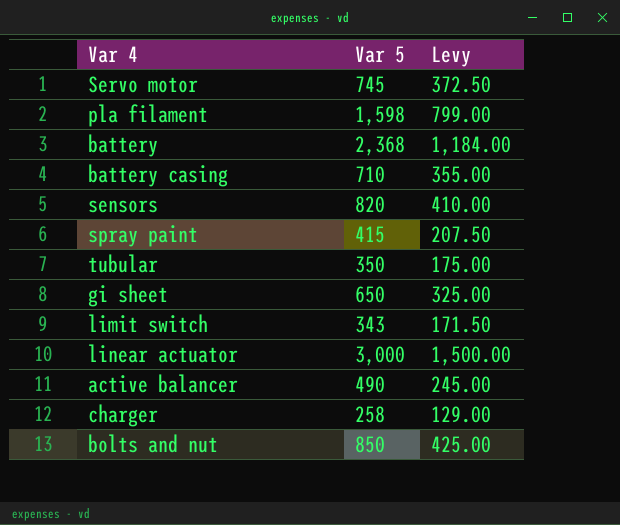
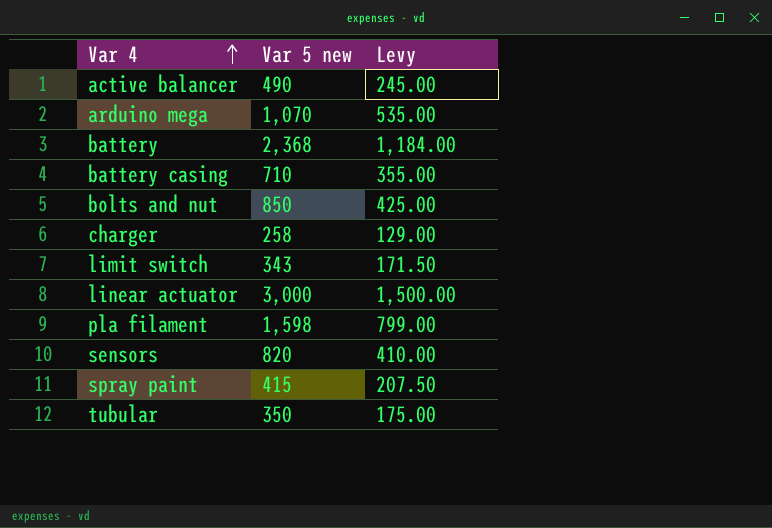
row order: none -> Var 4 ascending
column name: Var 5 -> Var 5 new
row Servo motor: 745 | 372.50 -> none
row gi sheet: 650 | 325.00 -> none
row arduino mega: none -> 1,070 | 535.00

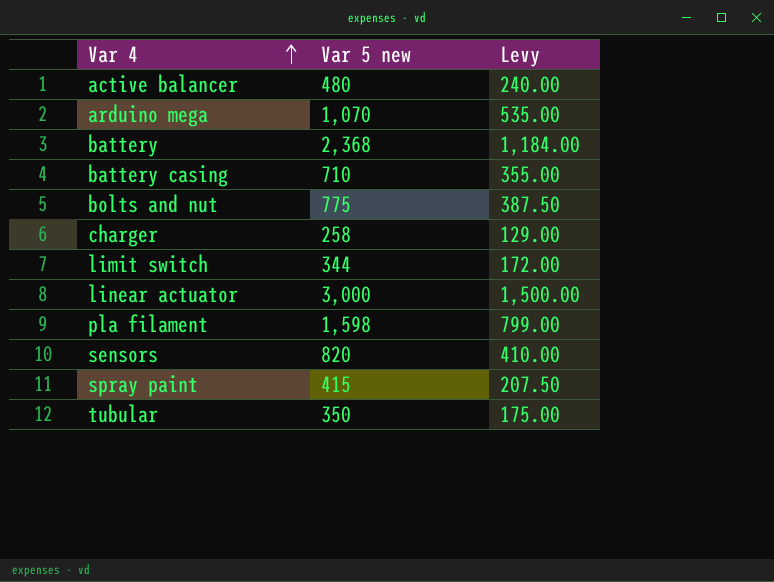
active balancer | Var 5 new: 490 -> 480
active balancer | Levy: 245.00 -> 240.00
bolts and nut | Var 5 new: 850 -> 775
bolts and nut | Levy: 425.00 -> 387.50
limit switch | Var 5 new: 343 -> 344
limit switch | Levy: 171.50 -> 172.00

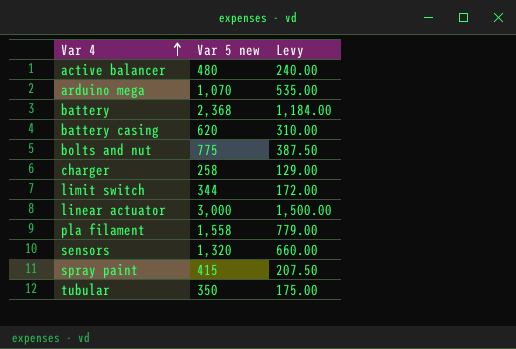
battery casing | Var 5 new: 710 -> 620
battery casing | Levy: 355.00 -> 310.00
pla filament | Var 5 new: 1,598 -> 1,558
pla filament | Levy: 799.00 -> 779.00
sensors | Var 5 new: 820 -> 1,320
sensors | Levy: 410.00 -> 660.00

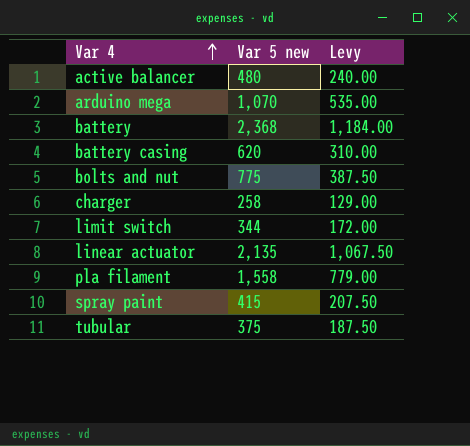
row sensors: 1,320 | 660.00 -> none
linear actuator | Var 5 new: 3,000 -> 2,135
linear actuator | Levy: 1,500.00 -> 1,067.50
tubular | Var 5 new: 350 -> 375
tubular | Levy: 175.00 -> 187.50

